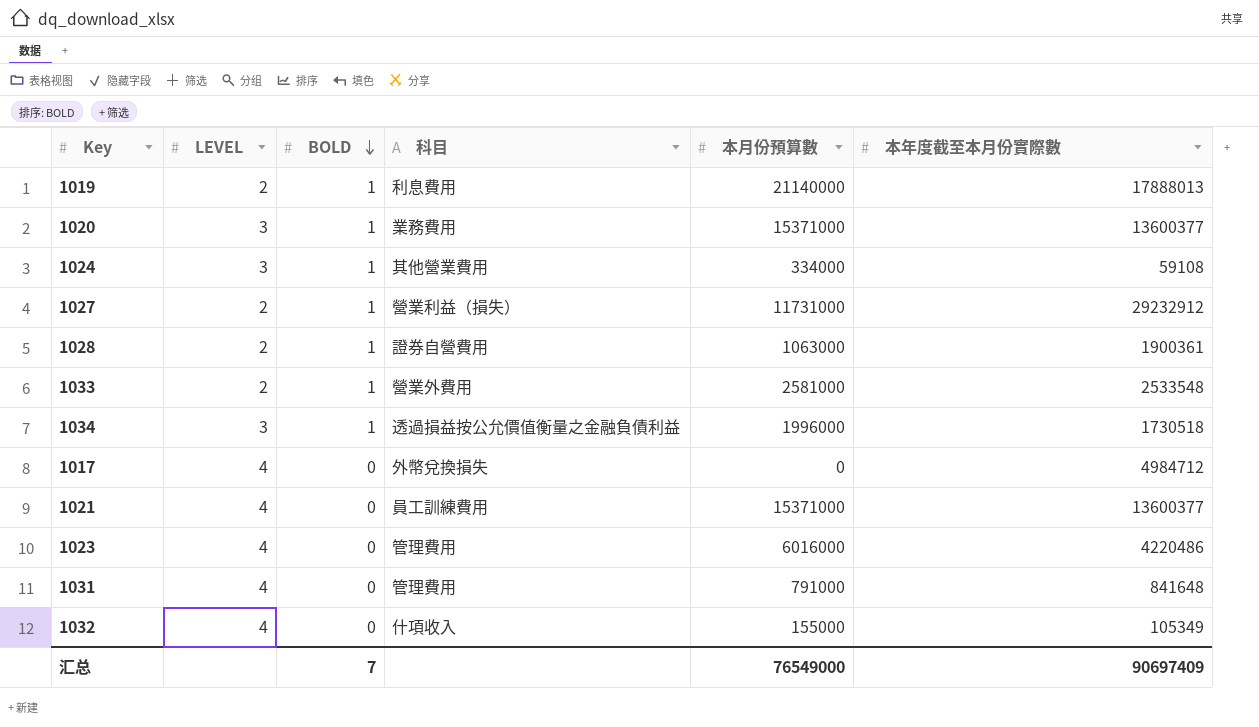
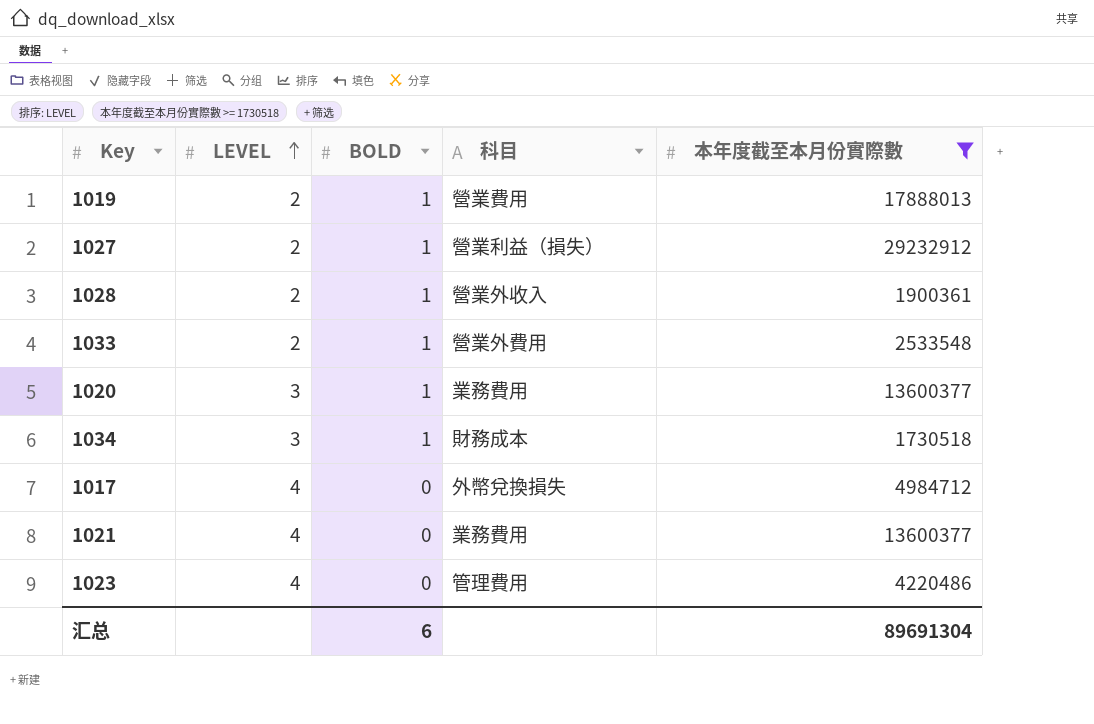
filter: none -> 本年度截至本月份實際數 >= 1730518
row order: BOLD descending -> LEVEL ascending
column 本月份預算數 | position: 5 -> none
1019 | 科目: 利息費用 -> 營業費用
1028 | 科目: 證券自營費用 -> 營業外收入
1034 | 科目: 透過損益按公允價值衡量之金融負債利益 -> 財務成本
1021 | 科目: 員工訓練費用 -> 業務費用
汇总 | BOLD: 7 -> 6
汇总 | 本年度截至本月份實際數: 90697409 -> 89691304

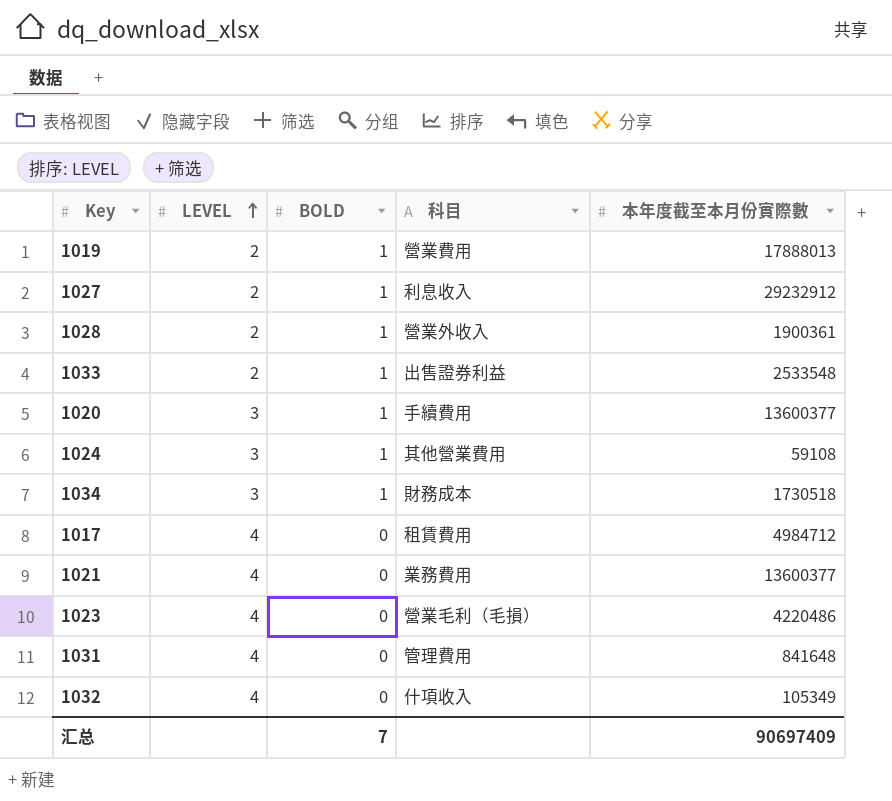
filter: 本年度截至本月份實際數 >= 1730518 -> none
1027 | 科目: 營業利益（損失） -> 利息收入
1033 | 科目: 營業外費用 -> 出售證券利益
1020 | 科目: 業務費用 -> 手續費用
1017 | 科目: 外幣兌換損失 -> 租賃費用
1023 | 科目: 管理費用 -> 營業毛利（毛損）
汇总 | BOLD: 6 -> 7
汇总 | 本年度截至本月份實際數: 89691304 -> 90697409

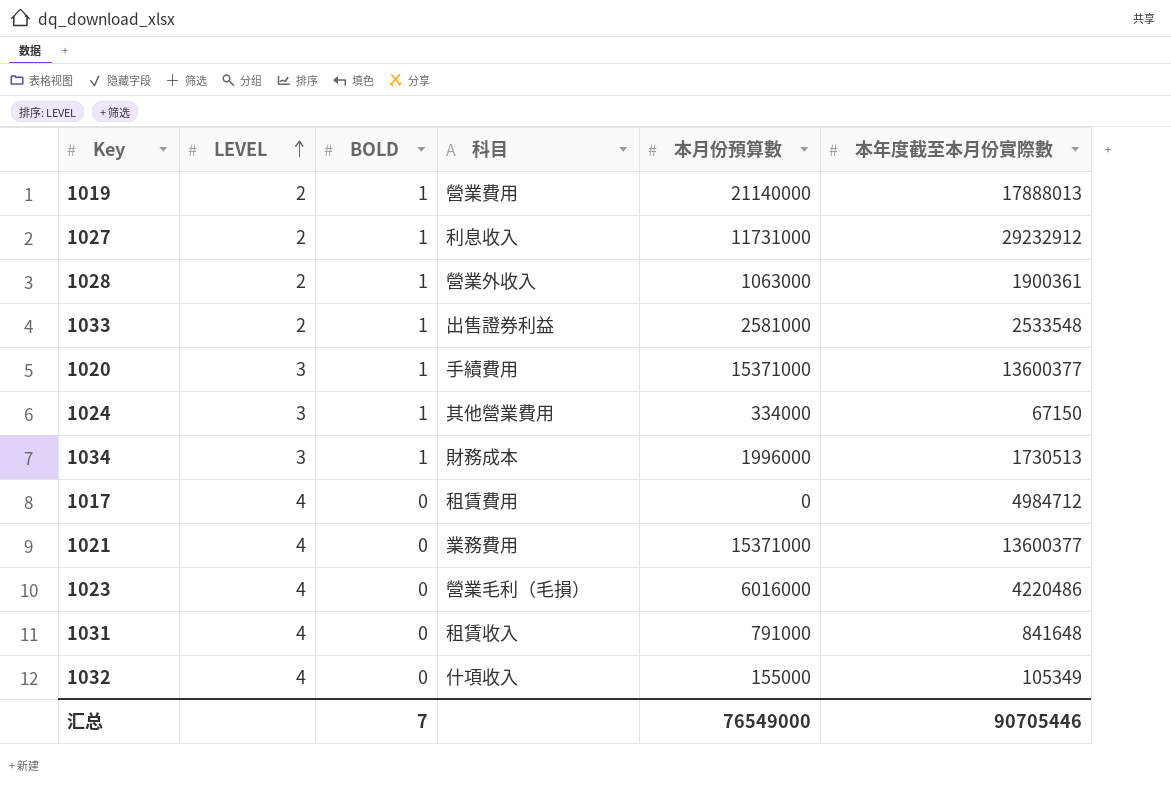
column 本月份預算數 | position: none -> 5
1024 | 本年度截至本月份實際數: 59108 -> 67150
1034 | 本年度截至本月份實際數: 1730518 -> 1730513
1031 | 科目: 管理費用 -> 租賃收入
汇总 | 本年度截至本月份實際數: 90697409 -> 90705446

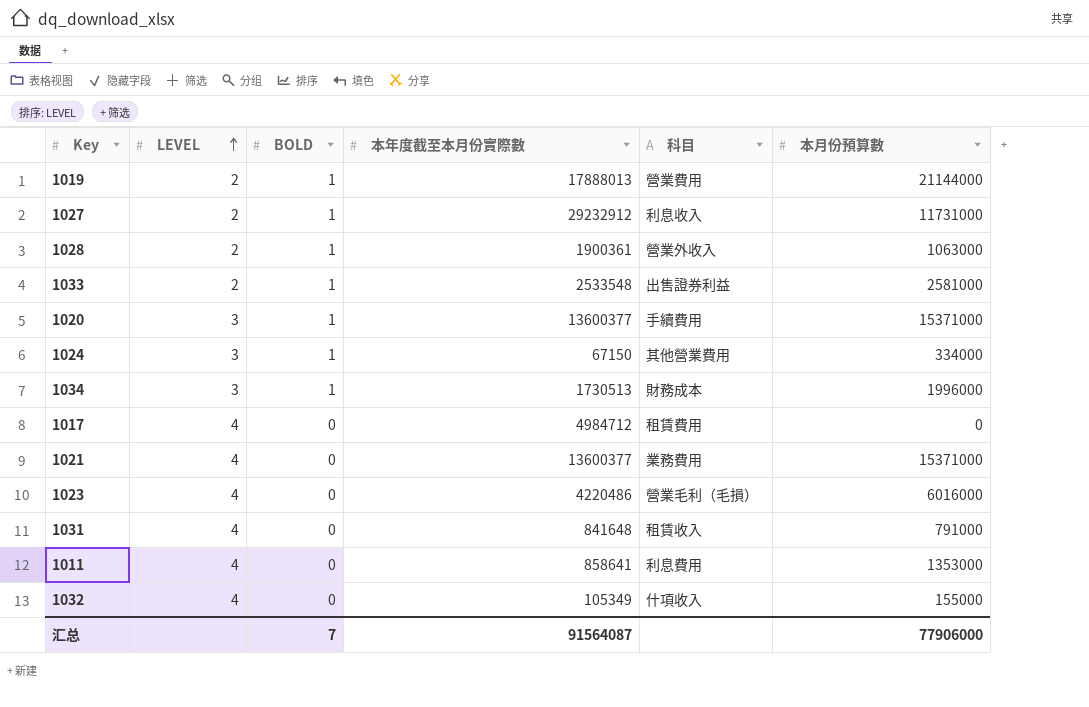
column 本年度截至本月份實際數 | position: 6 -> 4
1019 | 本月份預算數: 21140000 -> 21144000
row 1011: none -> 4 | 0 | 858641 | 利息費用 | 1353000
汇总 | 本年度截至本月份實際數: 90705446 -> 91564087
汇总 | 本月份預算數: 76549000 -> 77906000

